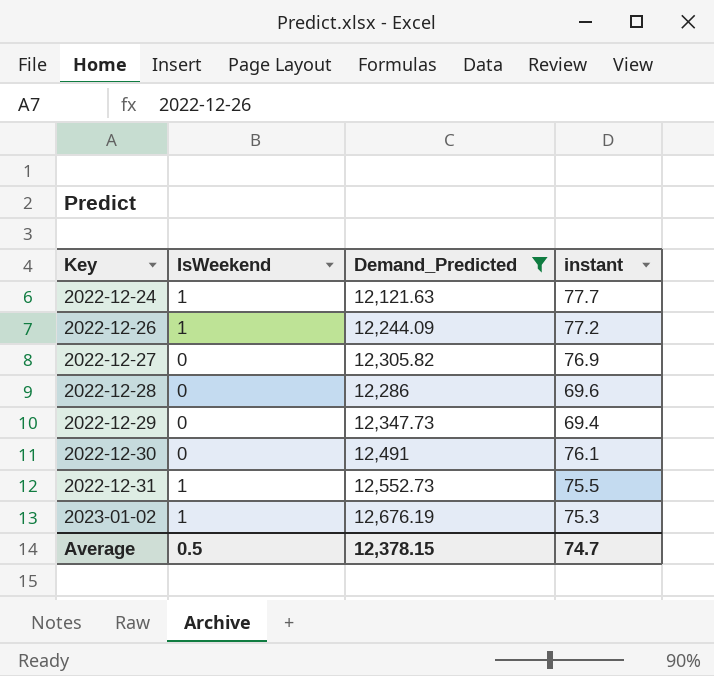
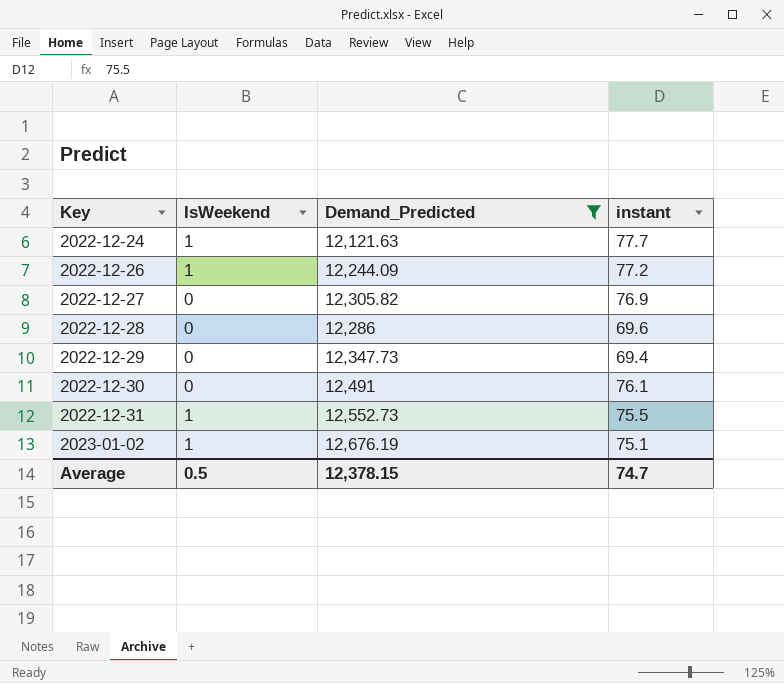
2023-01-02 | instant: 75.3 -> 75.1

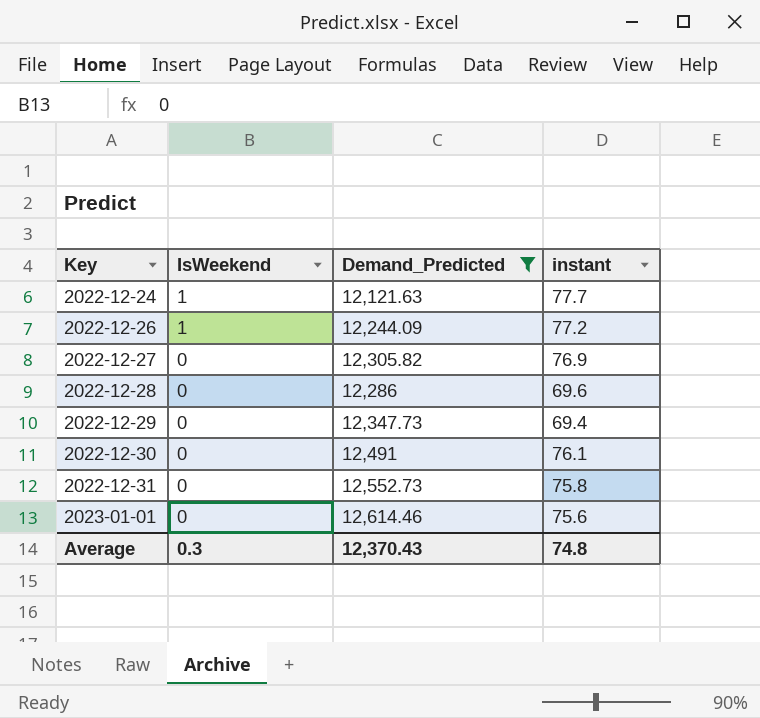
row 2023-01-02: 1 | 12,676.19 | 75.1 -> none
2022-12-31 | IsWeekend: 1 -> 0
2022-12-31 | instant: 75.5 -> 75.8
row 2023-01-01: none -> 0 | 12,614.46 | 75.6
Average | IsWeekend: 0.5 -> 0.3
Average | Demand_Predicted: 12,378.15 -> 12,370.43
Average | instant: 74.7 -> 74.8

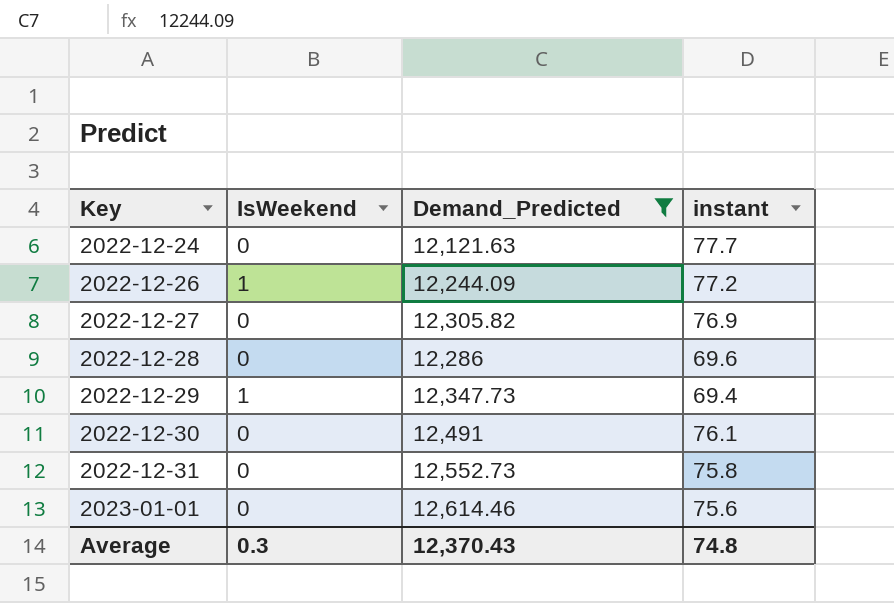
2022-12-24 | IsWeekend: 1 -> 0
2022-12-29 | IsWeekend: 0 -> 1

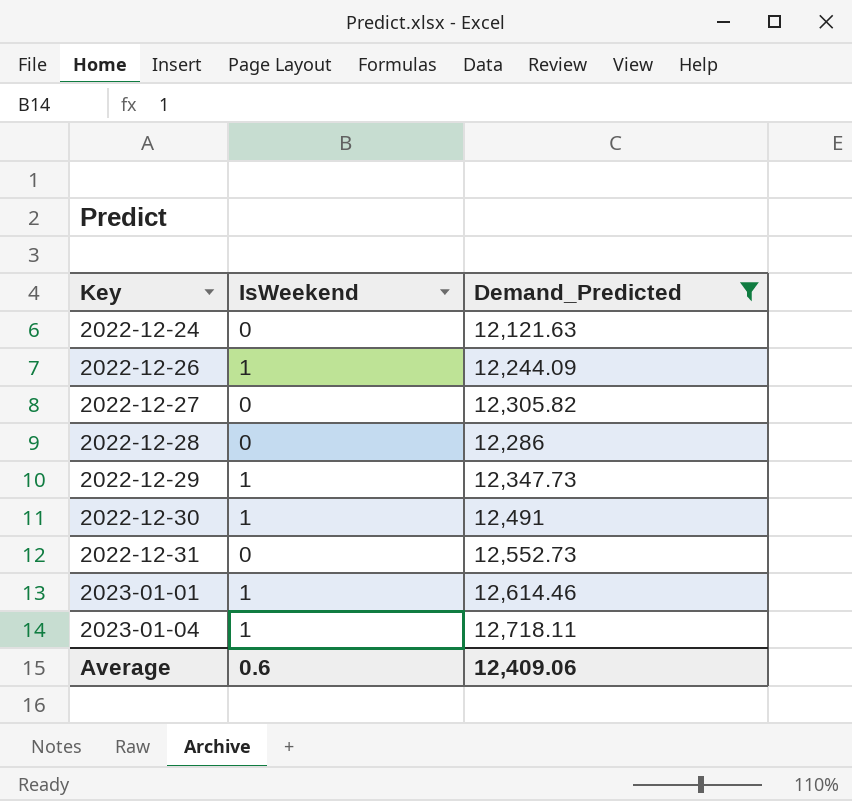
column instant | position: 4 -> none
2022-12-30 | IsWeekend: 0 -> 1
2023-01-01 | IsWeekend: 0 -> 1
row 2023-01-04: none -> 1 | 12,718.11
Average | IsWeekend: 0.3 -> 0.6
Average | Demand_Predicted: 12,370.43 -> 12,409.06

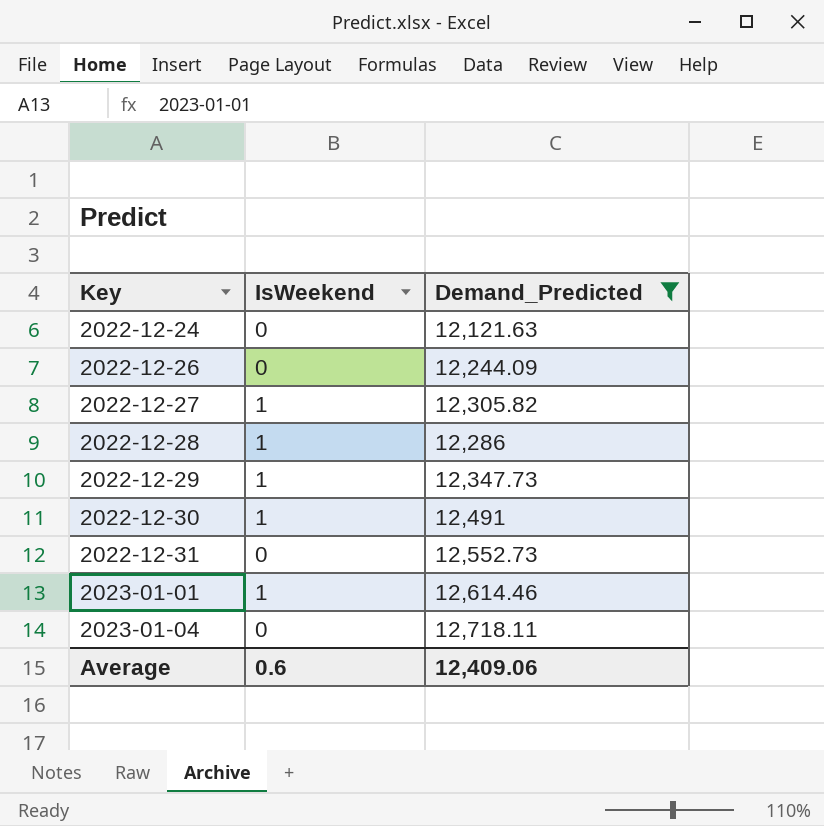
2022-12-26 | IsWeekend: 1 -> 0
2022-12-27 | IsWeekend: 0 -> 1
2022-12-28 | IsWeekend: 0 -> 1
2023-01-04 | IsWeekend: 1 -> 0

